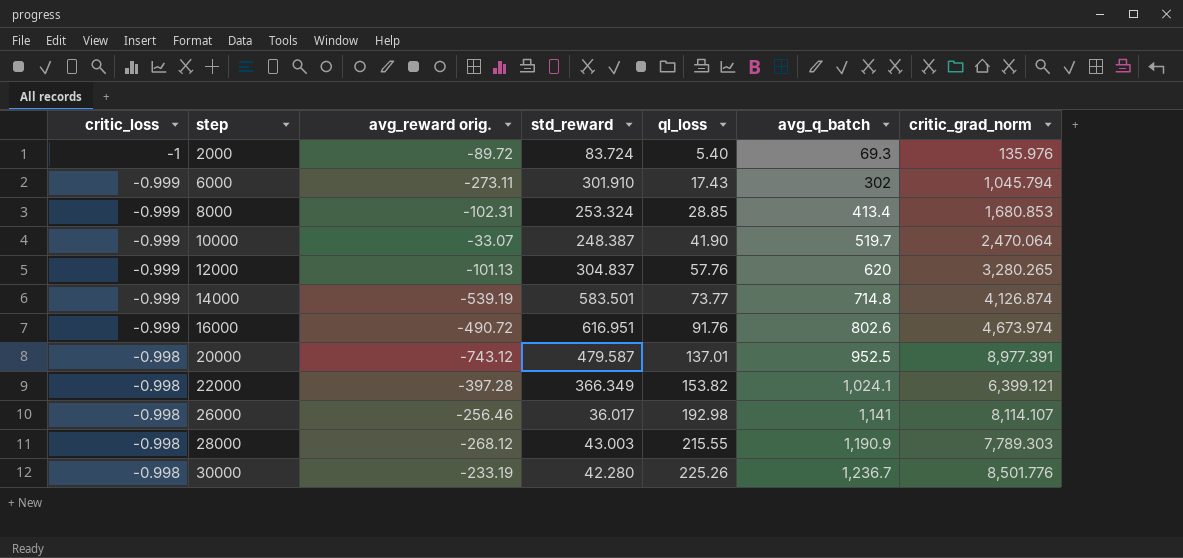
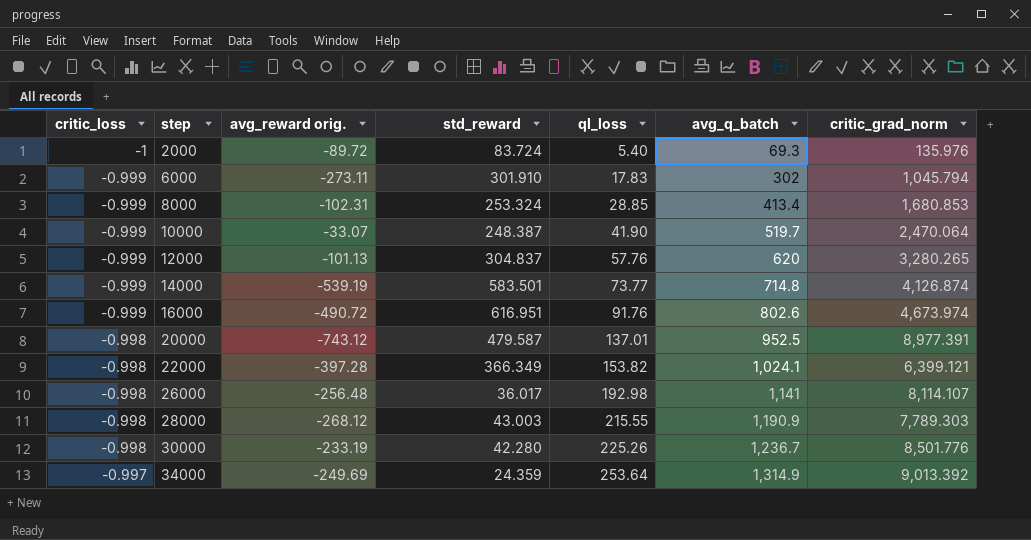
6000 | ql_loss: 17.43 -> 17.83
26000 | avg_reward orig.: -256.46 -> -256.48
row 34000: none -> -0.997 | -249.69 | 24.359 | 253.64 | 1,314.9 | 9,013.392

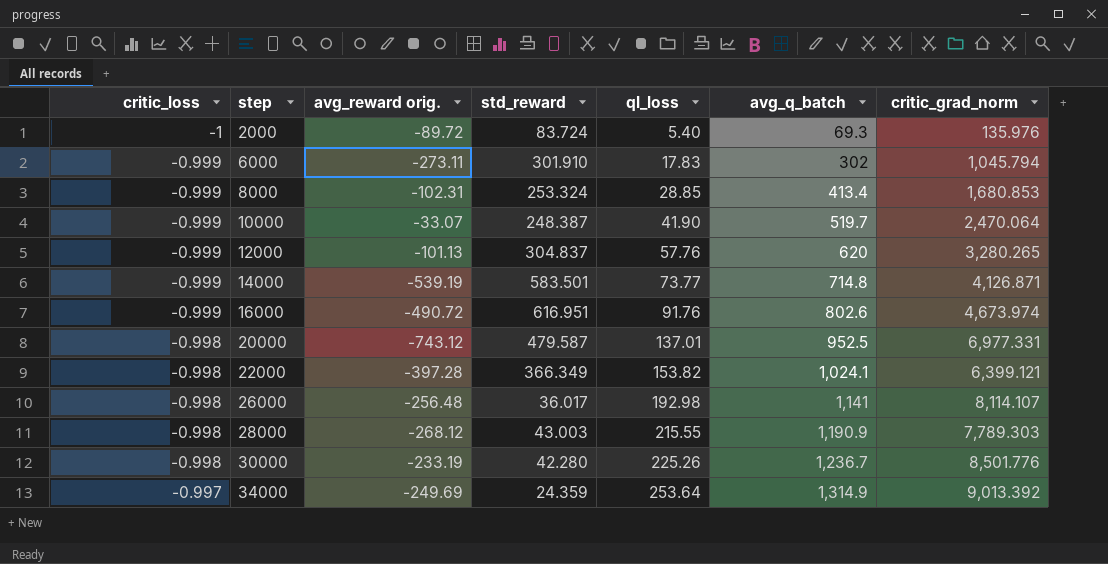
14000 | critic_grad_norm: 4,126.874 -> 4,126.871
20000 | critic_grad_norm: 8,977.391 -> 6,977.331

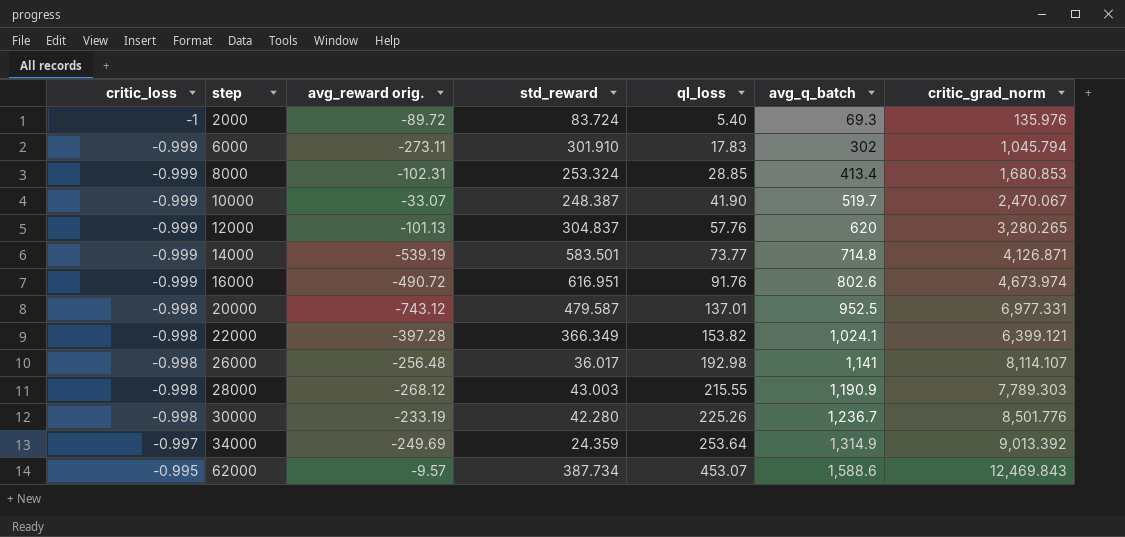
10000 | critic_grad_norm: 2,470.064 -> 2,470.067
row 62000: none -> -0.995 | -9.57 | 387.734 | 453.07 | 1,588.6 | 12,469.843

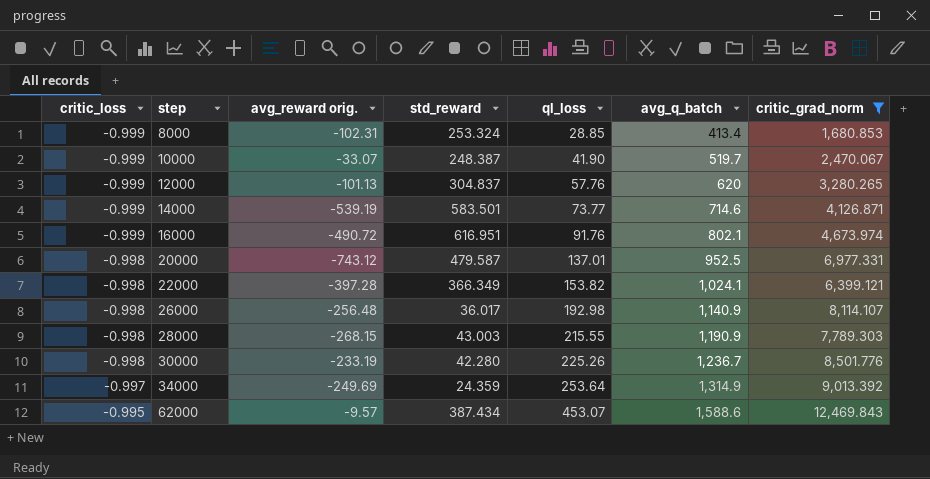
filter: none -> critic_grad_norm >= 1,680.853
14000 | avg_q_batch: 714.8 -> 714.6
16000 | avg_q_batch: 802.6 -> 802.1
26000 | avg_q_batch: 1,141 -> 1,140.9
28000 | avg_reward orig.: -268.12 -> -268.15
62000 | std_reward: 387.734 -> 387.434

